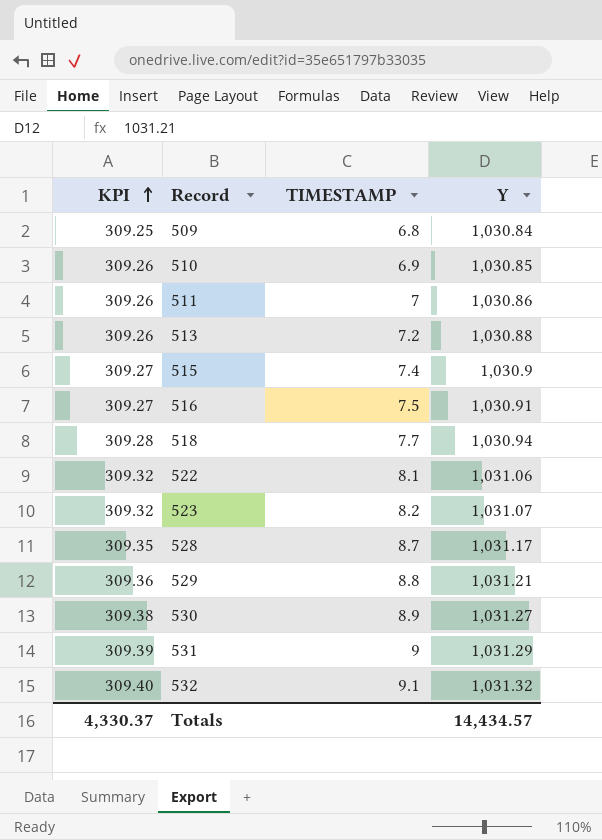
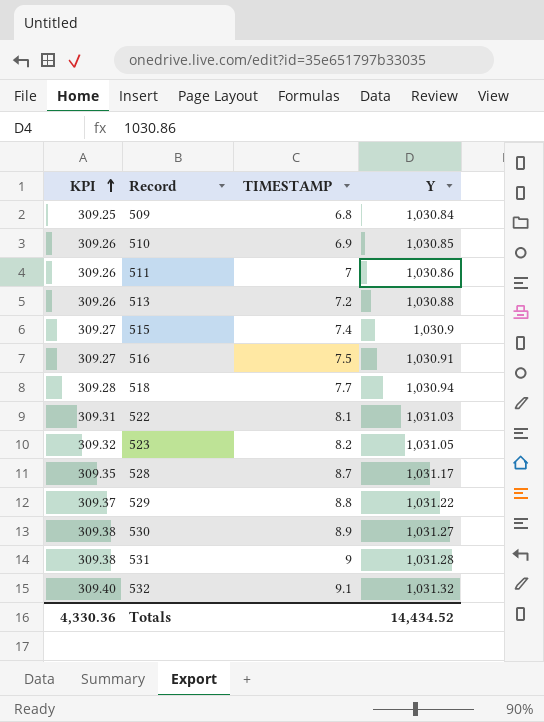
522 | KPI: 309.32 -> 309.31
522 | Y: 1,031.06 -> 1,031.03
523 | Y: 1,031.07 -> 1,031.05
529 | KPI: 309.36 -> 309.37
529 | Y: 1,031.21 -> 1,031.22
531 | KPI: 309.39 -> 309.38
531 | Y: 1,031.29 -> 1,031.28
Totals | KPI: 4,330.37 -> 4,330.36
Totals | Y: 14,434.57 -> 14,434.52

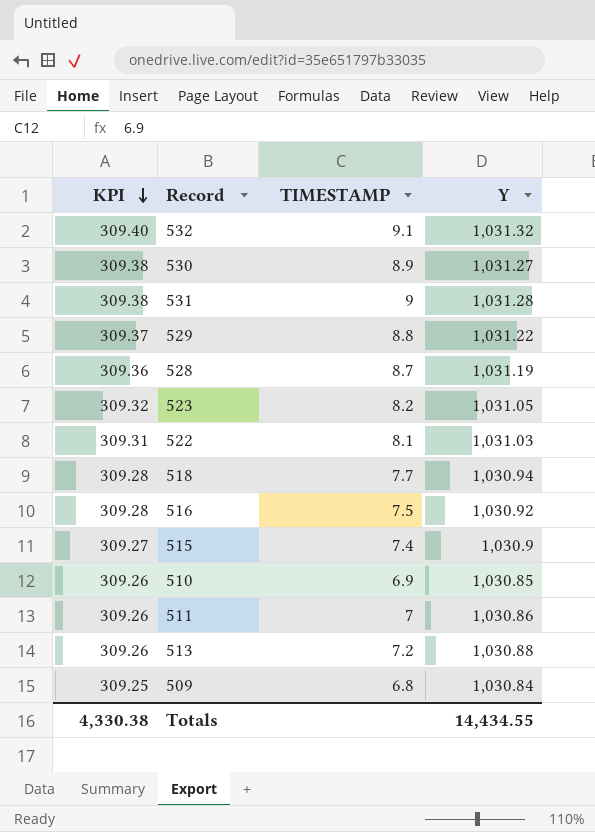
row order: KPI ascending -> KPI descending
528 | KPI: 309.35 -> 309.36
528 | Y: 1,031.17 -> 1,031.19
516 | KPI: 309.27 -> 309.28
516 | Y: 1,030.91 -> 1,030.92
Totals | KPI: 4,330.36 -> 4,330.38
Totals | Y: 14,434.52 -> 14,434.55

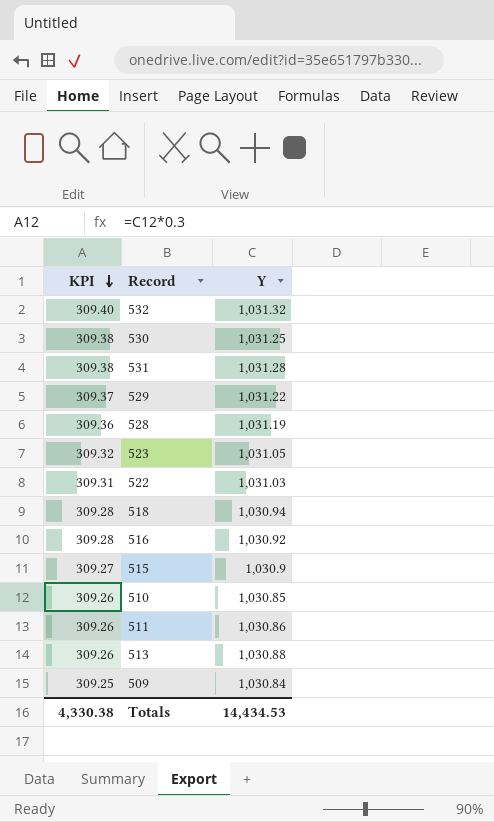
column TIMESTAMP | position: 3 -> none
530 | Y: 1,031.27 -> 1,031.25
Totals | Y: 14,434.55 -> 14,434.53

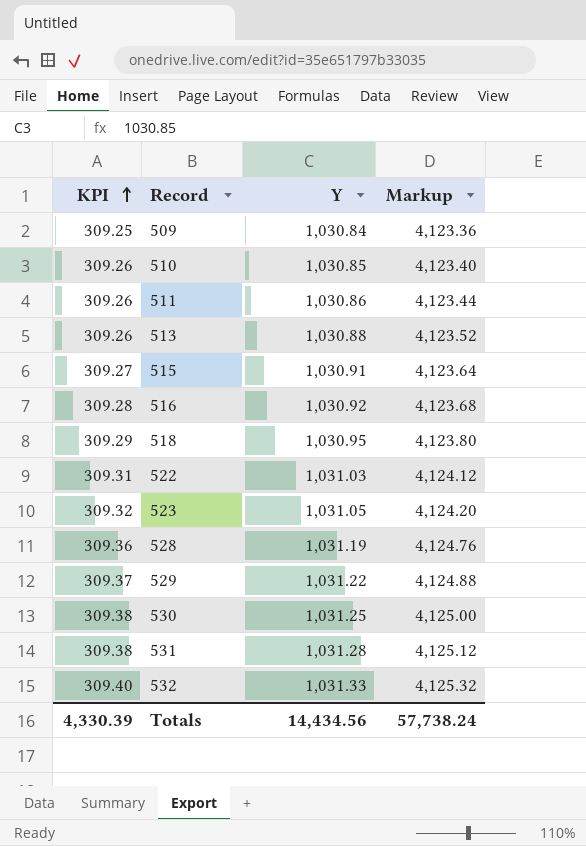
row order: KPI descending -> KPI ascending
column Markup | formula: none -> [Y] * 4
515 | Y: 1,030.9 -> 1,030.91
518 | KPI: 309.28 -> 309.29
518 | Y: 1,030.94 -> 1,030.95
532 | Y: 1,031.32 -> 1,031.33
Totals | KPI: 4,330.38 -> 4,330.39
Totals | Y: 14,434.53 -> 14,434.56

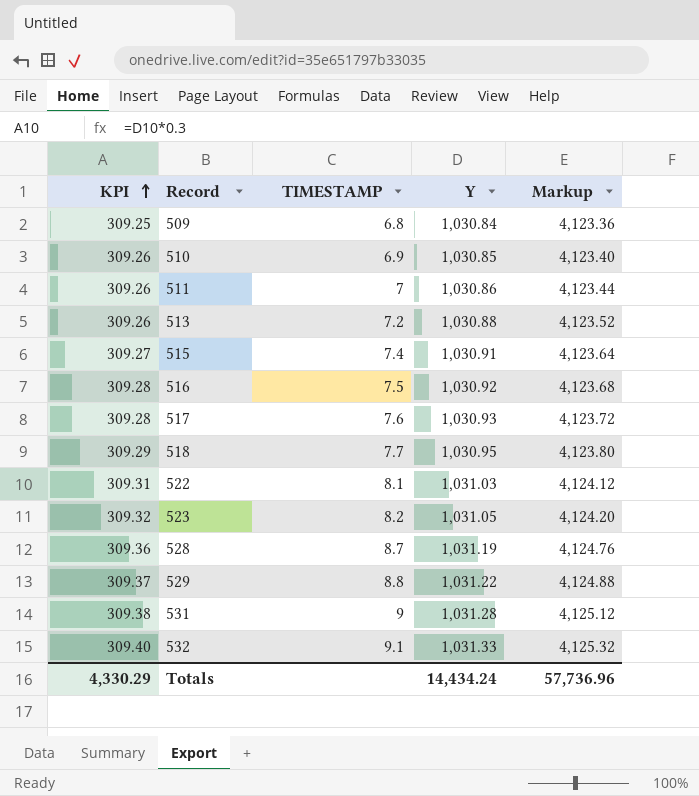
column TIMESTAMP | position: none -> 3
row 530: 309.38 | 1,031.25 | 4,125.00 -> none
row 517: none -> 309.28 | 7.6 | 1,030.93 | 4,123.72
Totals | KPI: 4,330.39 -> 4,330.29
Totals | Y: 14,434.56 -> 14,434.24
Totals | Markup: 57,738.24 -> 57,736.96

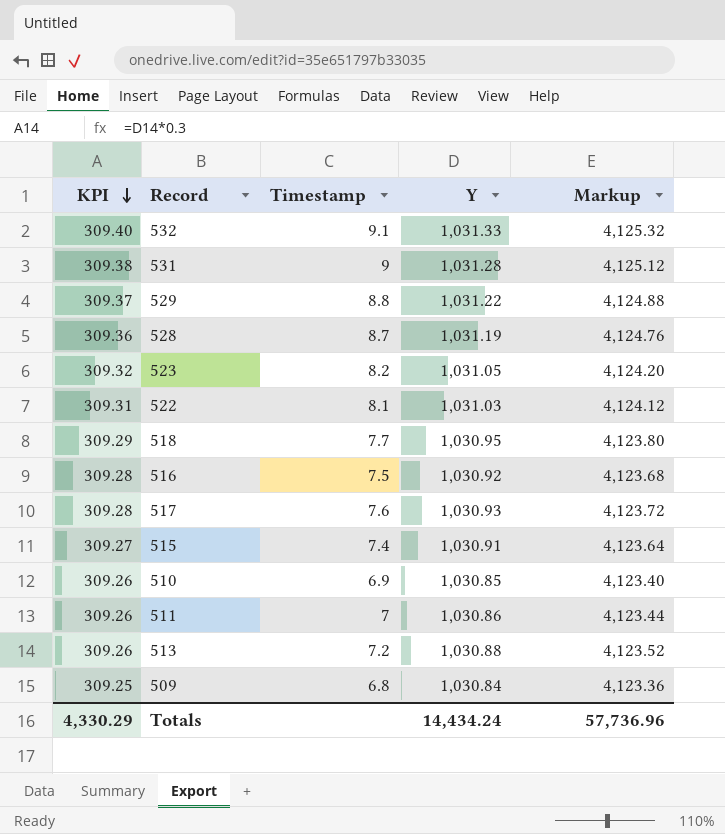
row order: KPI ascending -> KPI descending
column name: TIMESTAMP -> Timestamp

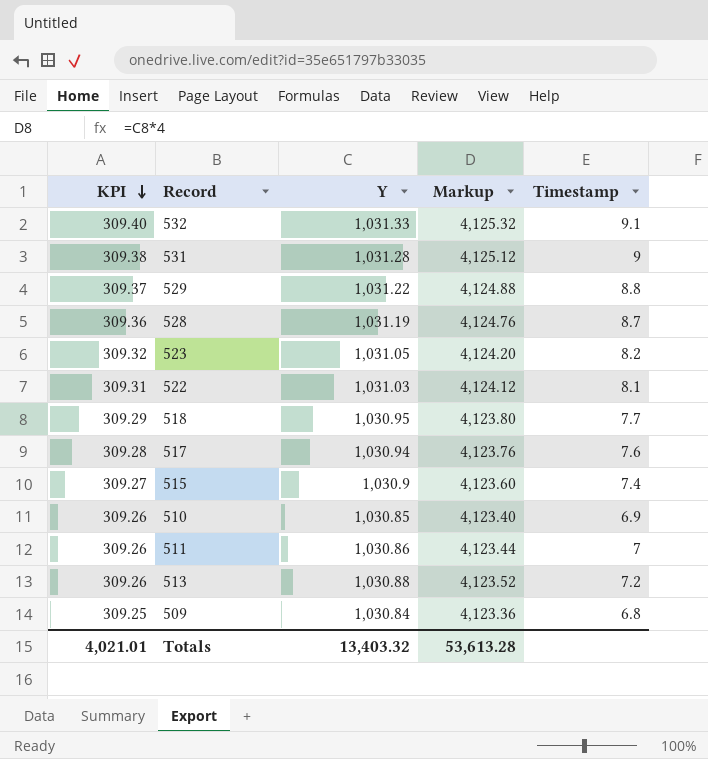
column Timestamp | position: 3 -> 5
row 516: 309.28 | 7.5 | 1,030.92 | 4,123.68 -> none
517 | Y: 1,030.93 -> 1,030.94
517 | Markup: 4,123.72 -> 4,123.76
515 | Y: 1,030.91 -> 1,030.9
515 | Markup: 4,123.64 -> 4,123.60
Totals | KPI: 4,330.29 -> 4,021.01
Totals | Y: 14,434.24 -> 13,403.32
Totals | Markup: 57,736.96 -> 53,613.28

